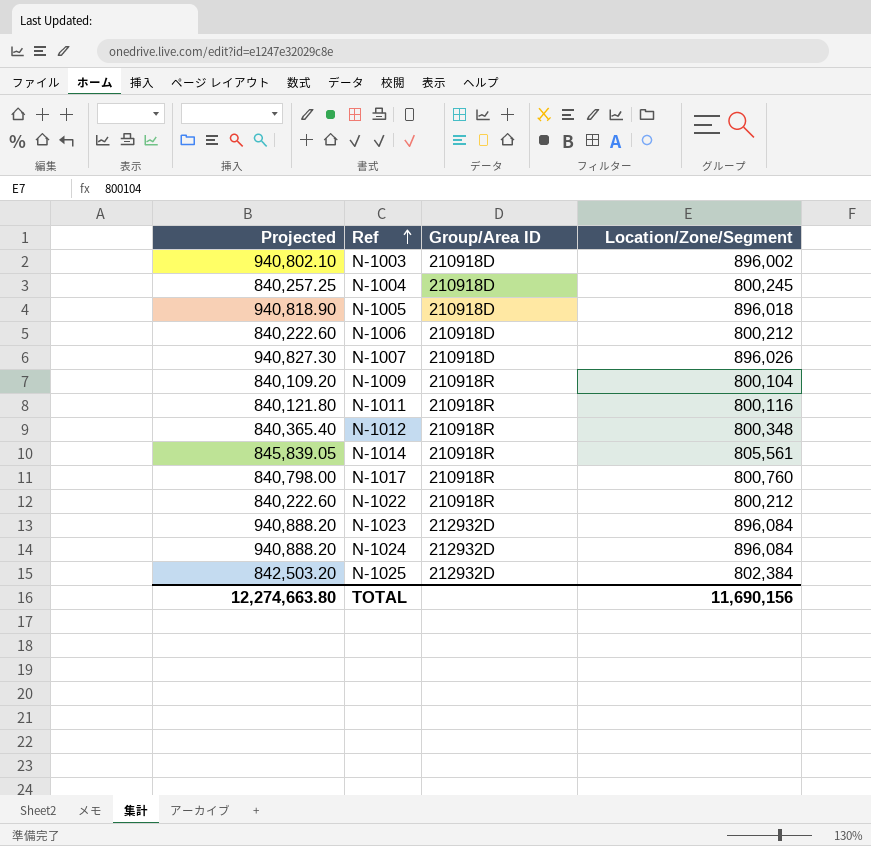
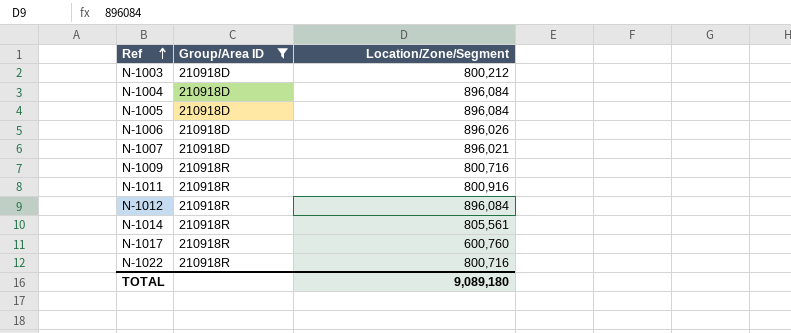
filter: none -> Group/Area ID != 212932D
column Projected | formula: [Location/Zone/Segment] * 1.05 -> none
N-1003 | Location/Zone/Segment: 896,002 -> 800,212
N-1004 | Location/Zone/Segment: 800,245 -> 896,084
N-1005 | Location/Zone/Segment: 896,018 -> 896,084
N-1006 | Location/Zone/Segment: 800,212 -> 896,026
N-1007 | Location/Zone/Segment: 896,026 -> 896,021
N-1009 | Location/Zone/Segment: 800,104 -> 800,716
N-1011 | Location/Zone/Segment: 800,116 -> 800,916
N-1012 | Location/Zone/Segment: 800,348 -> 896,084
N-1017 | Location/Zone/Segment: 800,760 -> 600,760
N-1022 | Location/Zone/Segment: 800,212 -> 800,716
TOTAL | Location/Zone/Segment: 11,690,156 -> 9,089,180

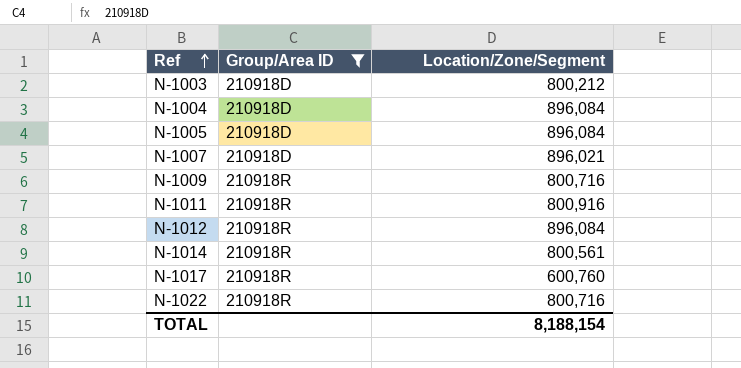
row N-1006: 210918D | 896,026 -> none
N-1014 | Location/Zone/Segment: 805,561 -> 800,561
TOTAL | Location/Zone/Segment: 9,089,180 -> 8,188,154

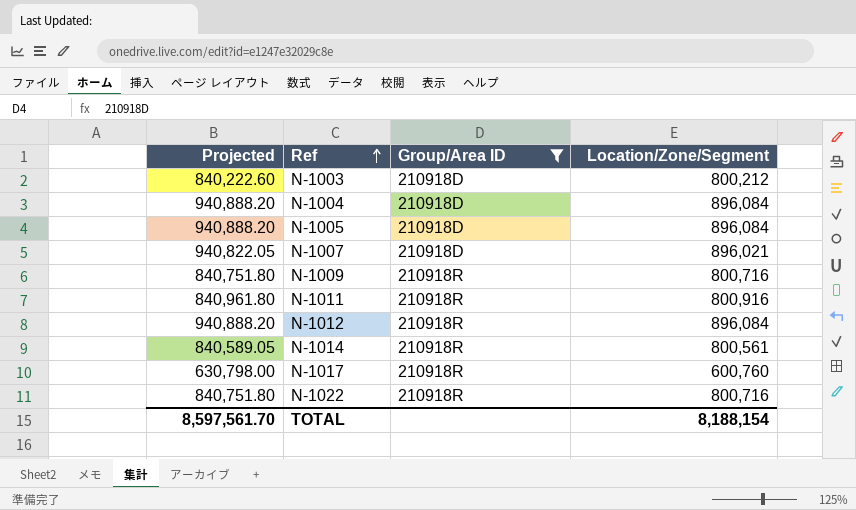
column Projected | formula: none -> [Location/Zone/Segment] * 1.05

